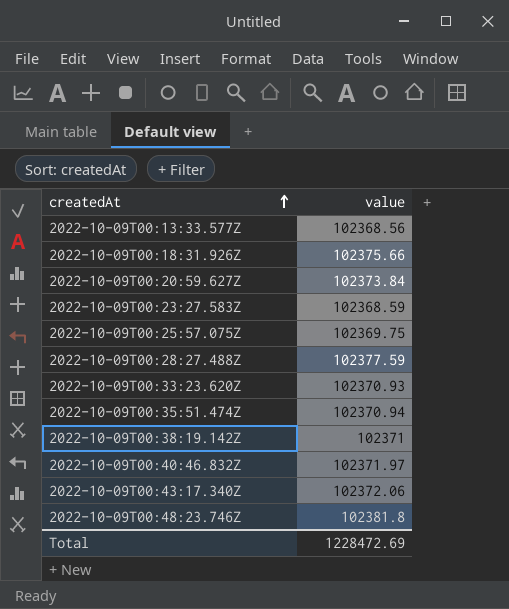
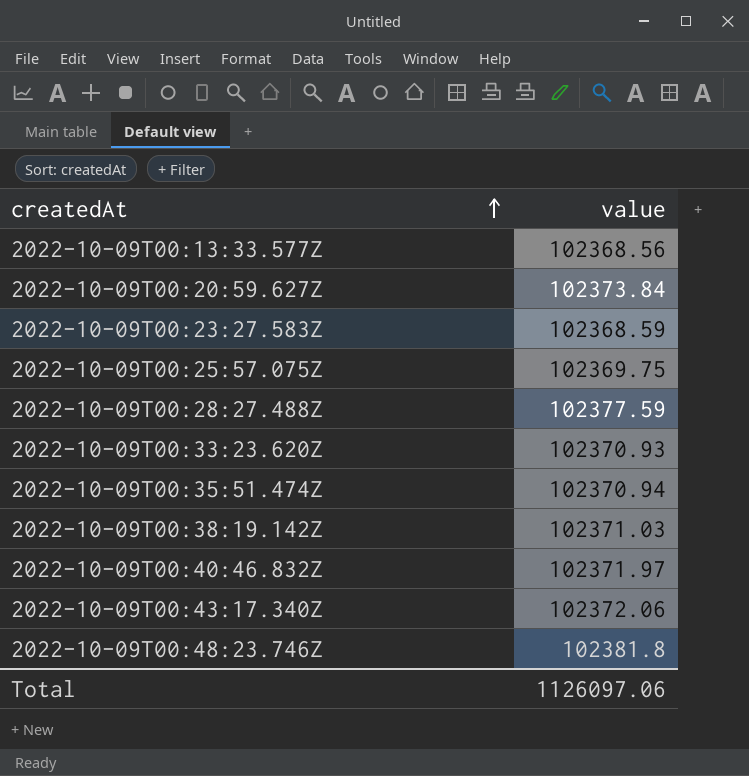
row 2022-10-09T00:18:31.926Z: 102375.66 -> none
2022-10-09T00:38:19.142Z | value: 102371 -> 102371.03
Total | value: 1228472.69 -> 1126097.06

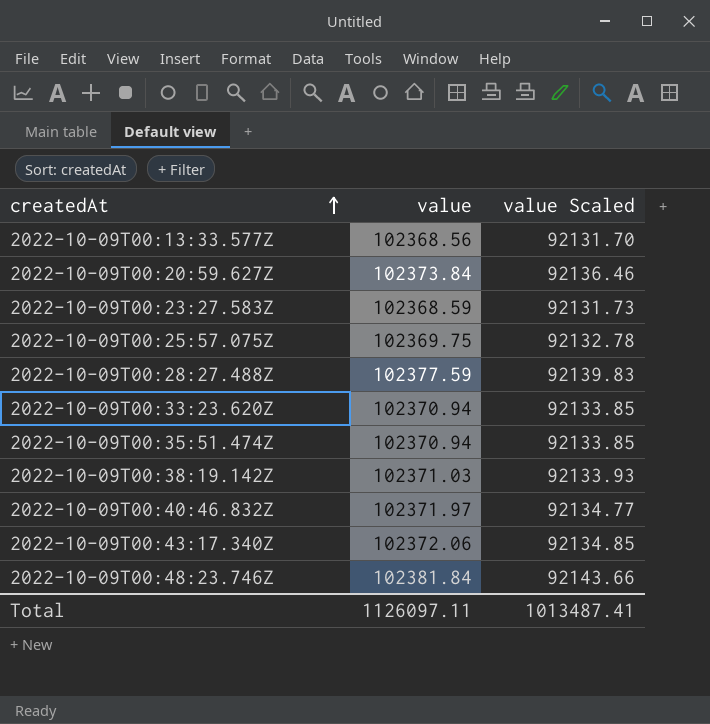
column value Scaled | formula: none -> [value] * 0.9
2022-10-09T00:33:23.620Z | value: 102370.93 -> 102370.94
2022-10-09T00:48:23.746Z | value: 102381.8 -> 102381.84
Total | value: 1126097.06 -> 1126097.11

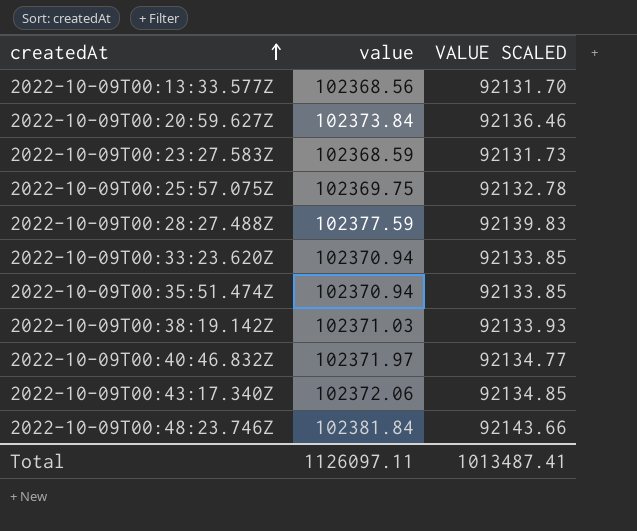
column name: value Scaled -> VALUE SCALED

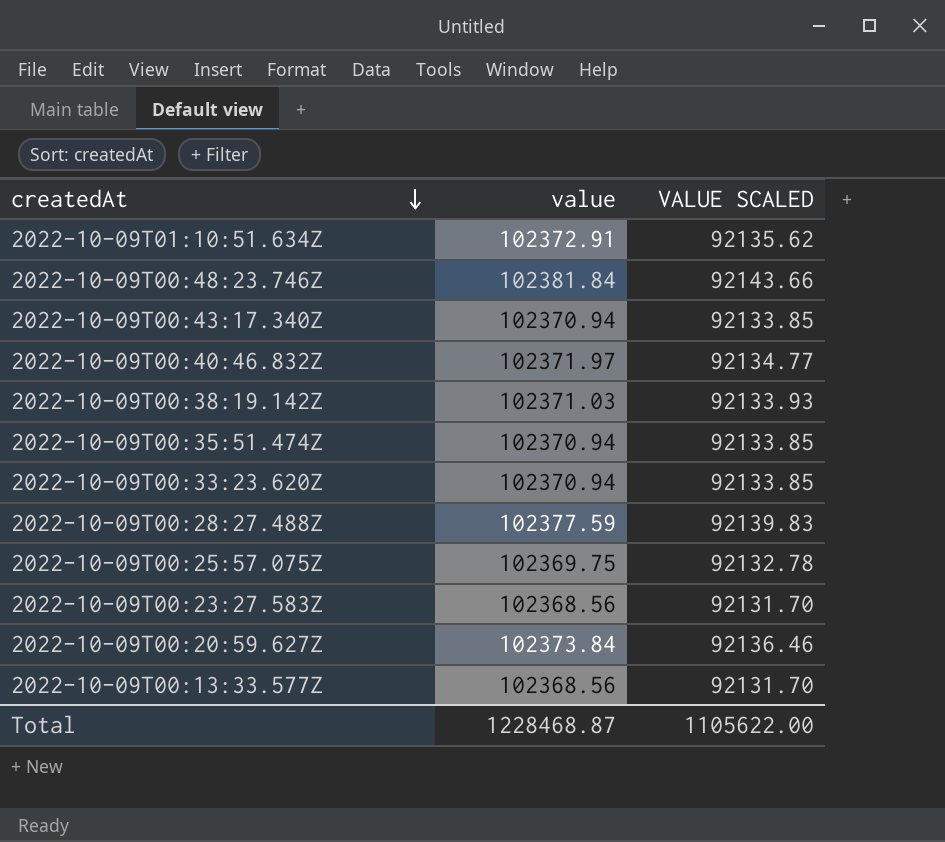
row order: createdAt ascending -> createdAt descending
row 2022-10-09T01:10:51.634Z: none -> 102372.91 | 92135.62
2022-10-09T00:43:17.340Z | value: 102372.06 -> 102370.94
2022-10-09T00:43:17.340Z | VALUE SCALED: 92134.85 -> 92133.85
2022-10-09T00:23:27.583Z | value: 102368.59 -> 102368.56
2022-10-09T00:23:27.583Z | VALUE SCALED: 92131.73 -> 92131.70
Total | value: 1126097.11 -> 1228468.87
Total | VALUE SCALED: 1013487.41 -> 1105622.00

